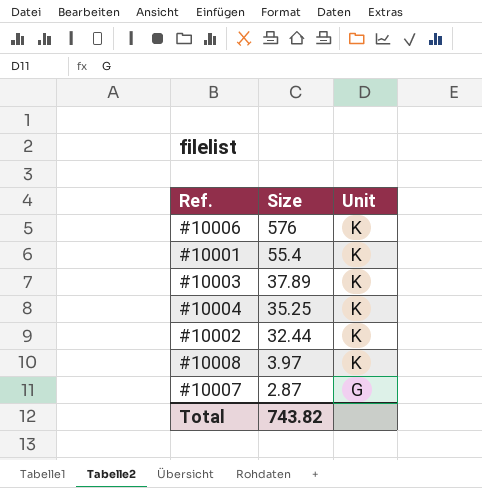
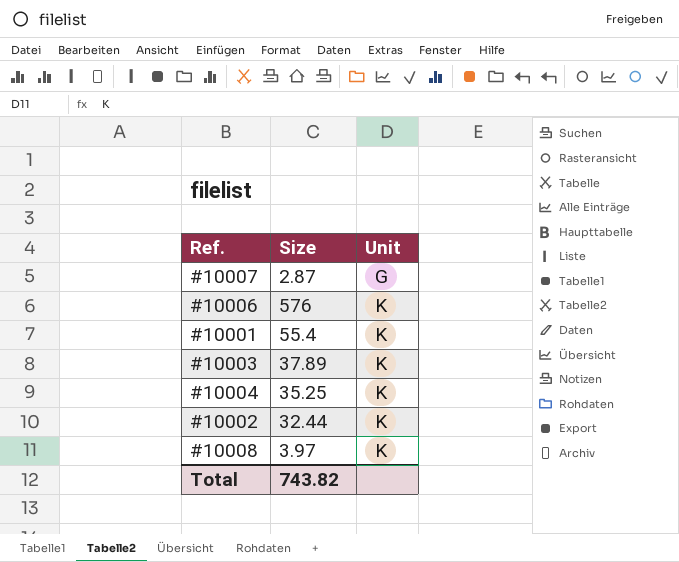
row order: Size descending -> Unit ascending

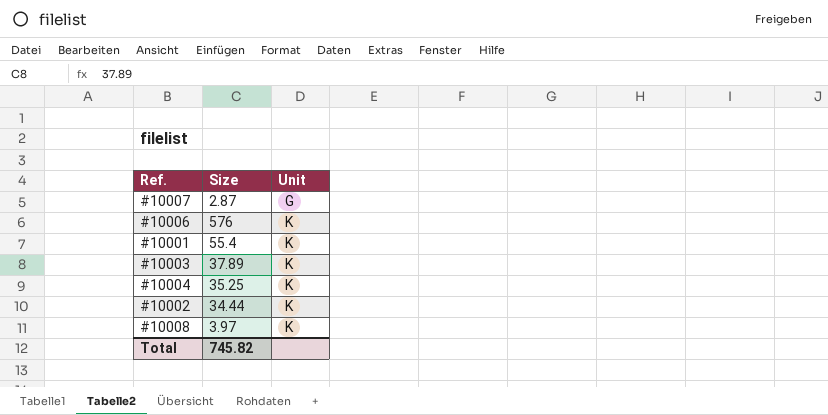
#10002 | Size: 32.44 -> 34.44
Total | Size: 743.82 -> 745.82

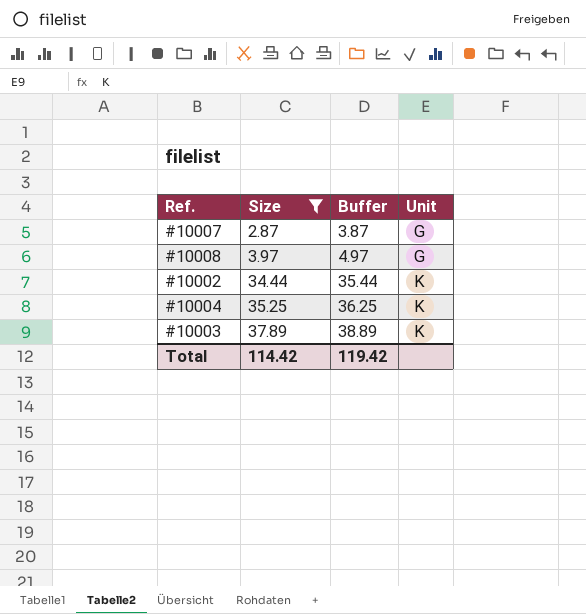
filter: none -> Size <= 37.89
row order: Unit ascending -> Size ascending
column Buffer | formula: none -> [Size] + 1
#10008 | Unit: K -> G
Total | Size: 745.82 -> 114.42

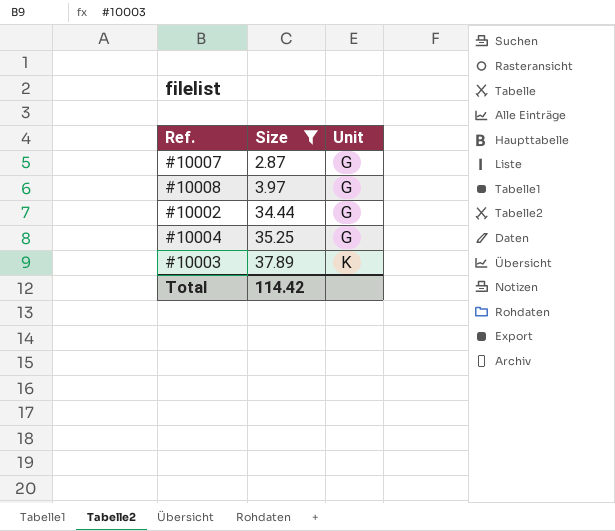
column Buffer | formula: [Size] + 1 -> none
#10002 | Unit: K -> G
#10004 | Unit: K -> G

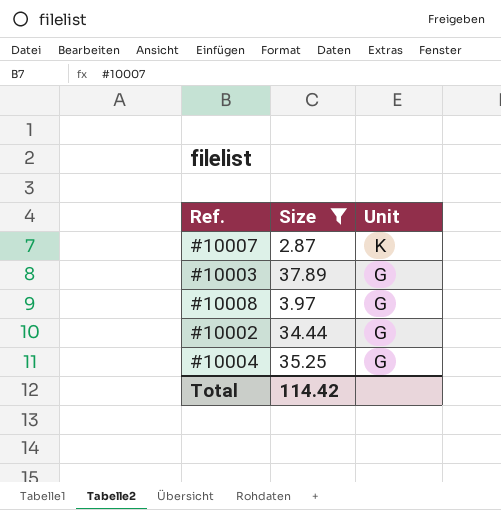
row order: Size ascending -> Unit descending
#10007 | Unit: G -> K
#10003 | Unit: K -> G

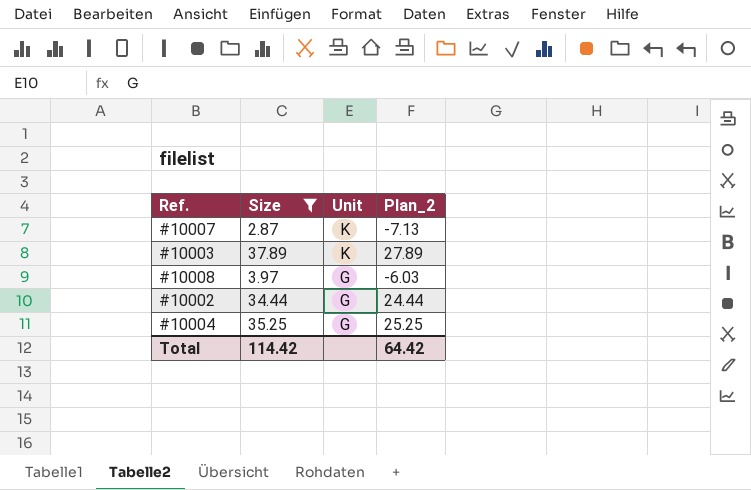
column Plan_2 | formula: none -> [Size] - 10
#10003 | Unit: G -> K

